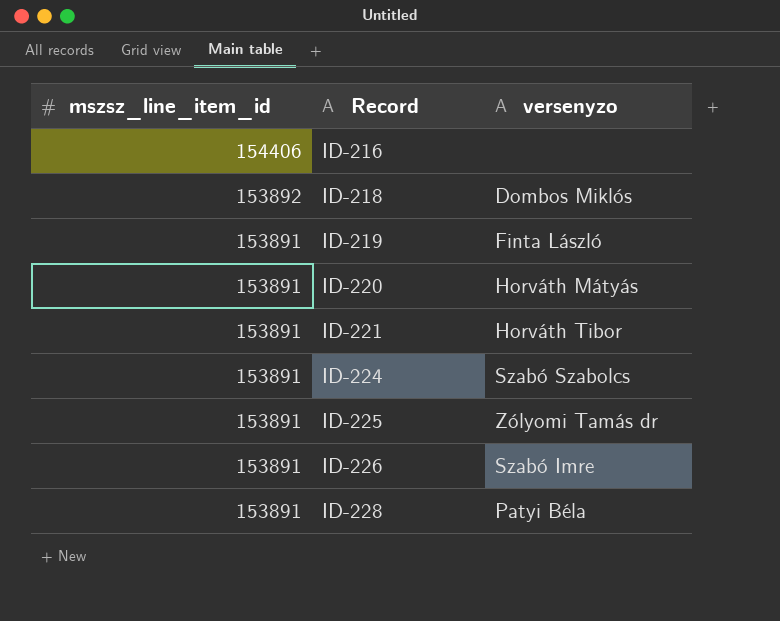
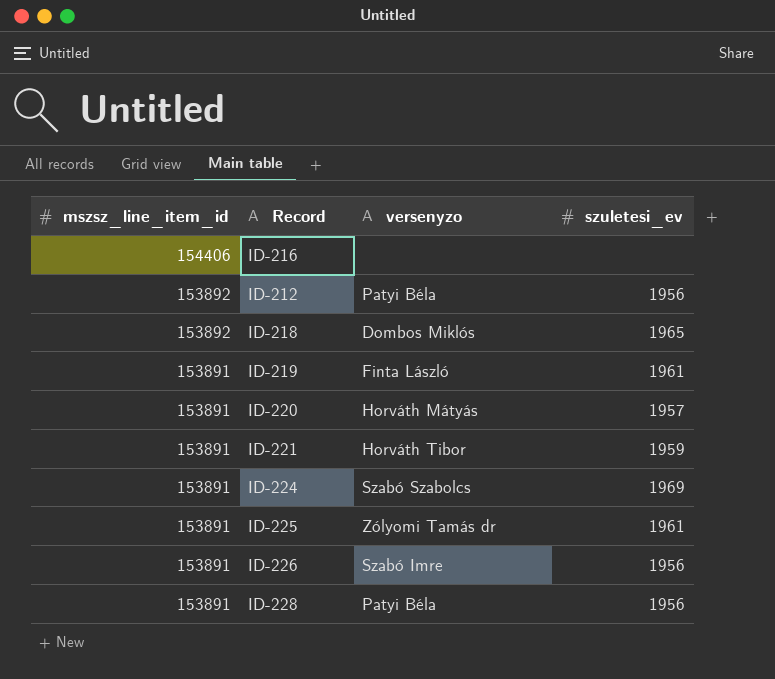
column szuletesi_ev | position: none -> 4
row ID-212: none -> 153892 | Patyi Béla | 1956

